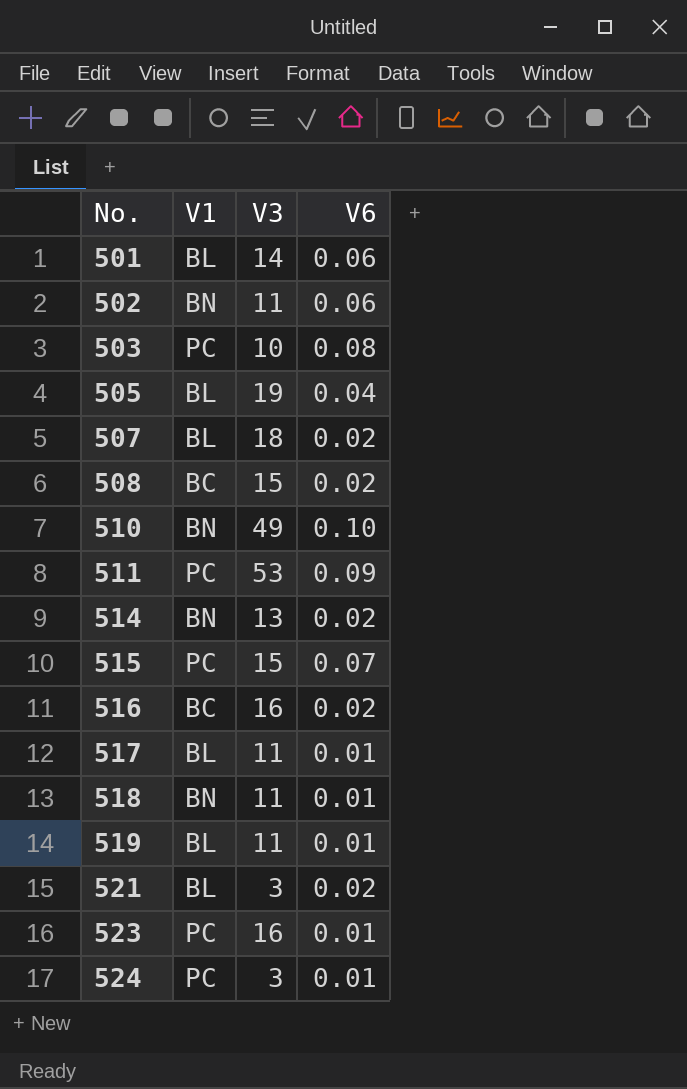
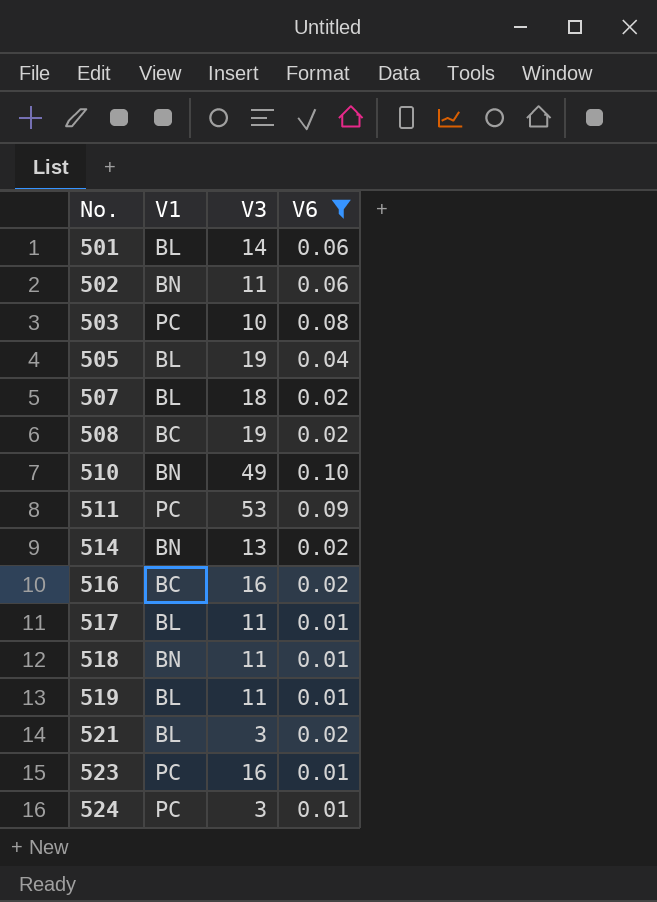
filter: none -> V6 != 0.07
508 | V3: 15 -> 19

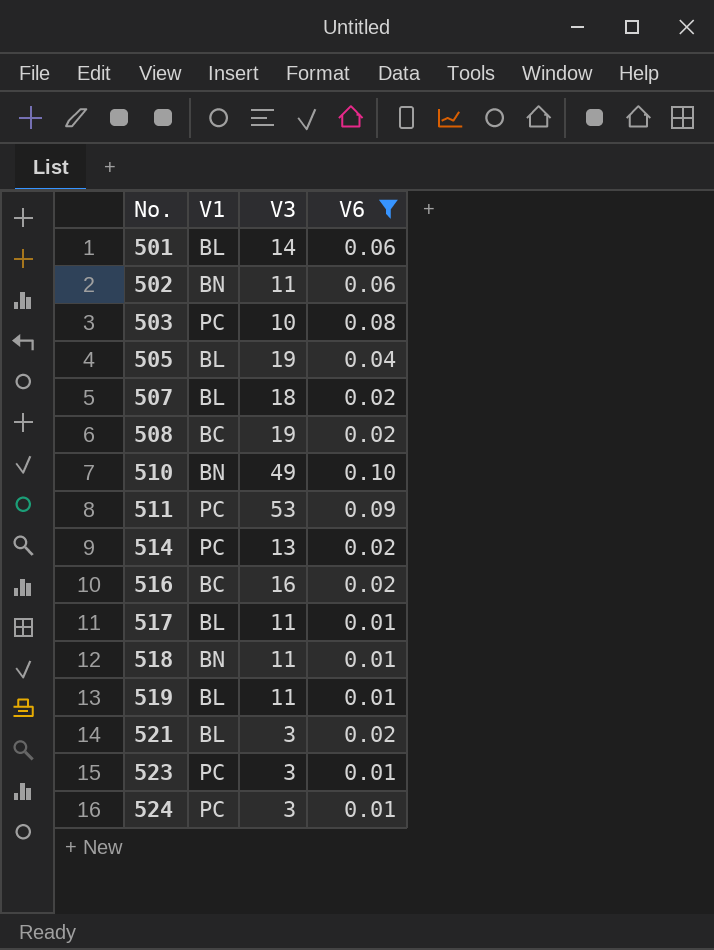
514 | V1: BN -> PC
523 | V3: 16 -> 3

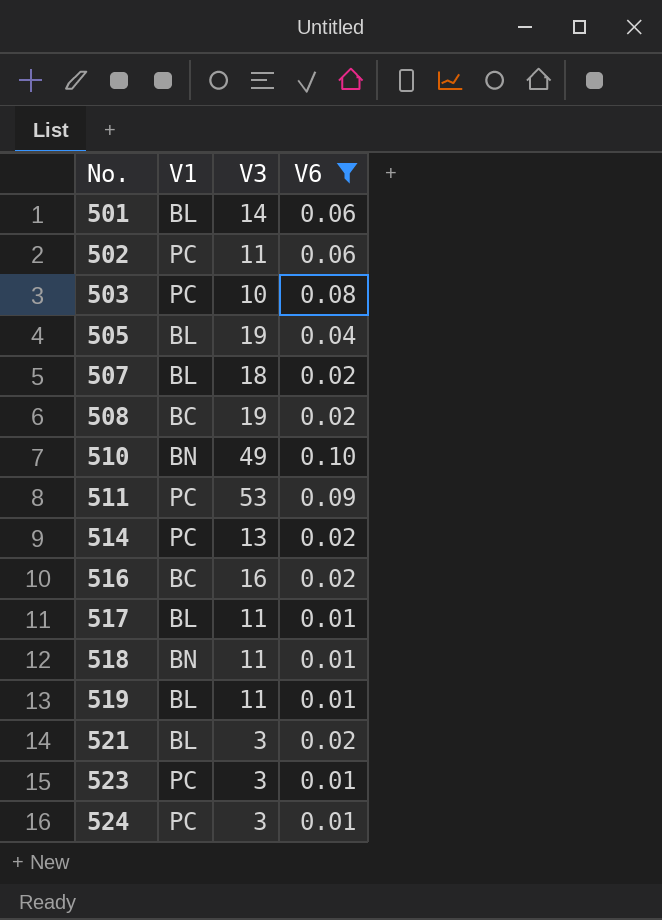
502 | V1: BN -> PC

